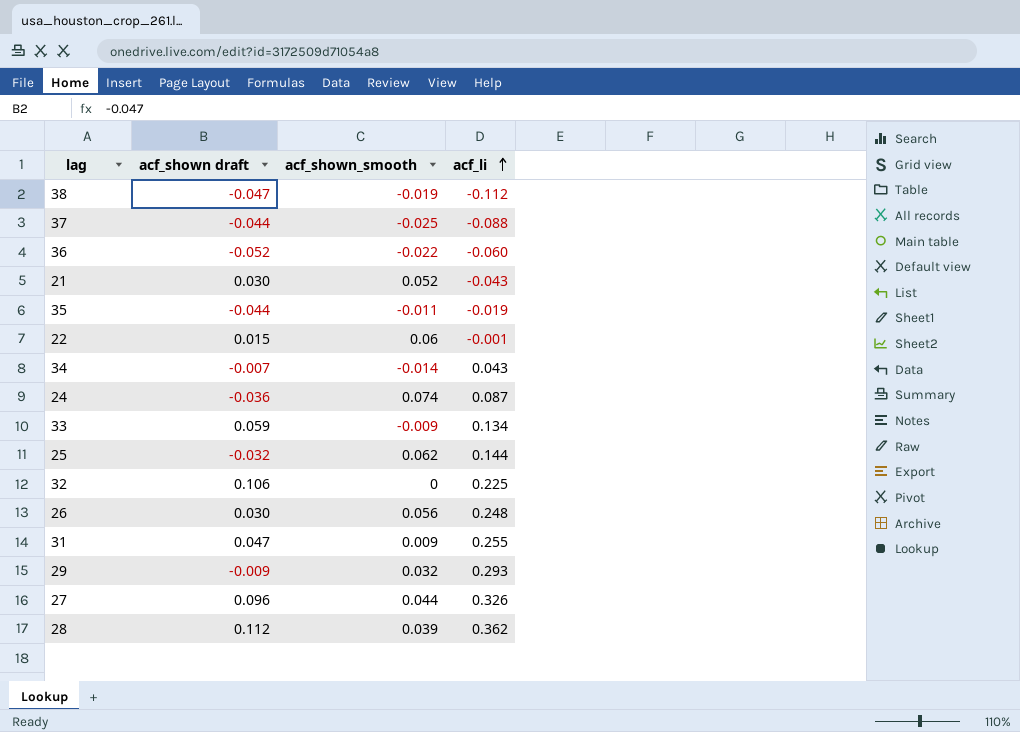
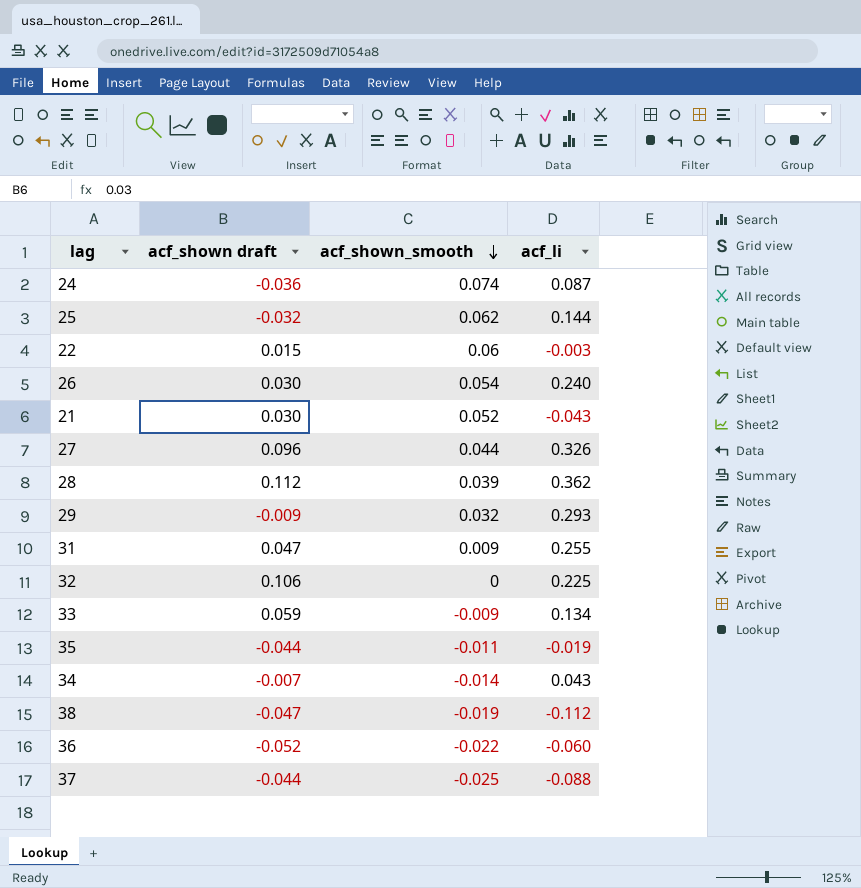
row order: acf_li ascending -> acf_shown_smooth descending
22 | acf_li: -0.001 -> -0.003
26 | acf_shown_smooth: 0.056 -> 0.054
26 | acf_li: 0.248 -> 0.240

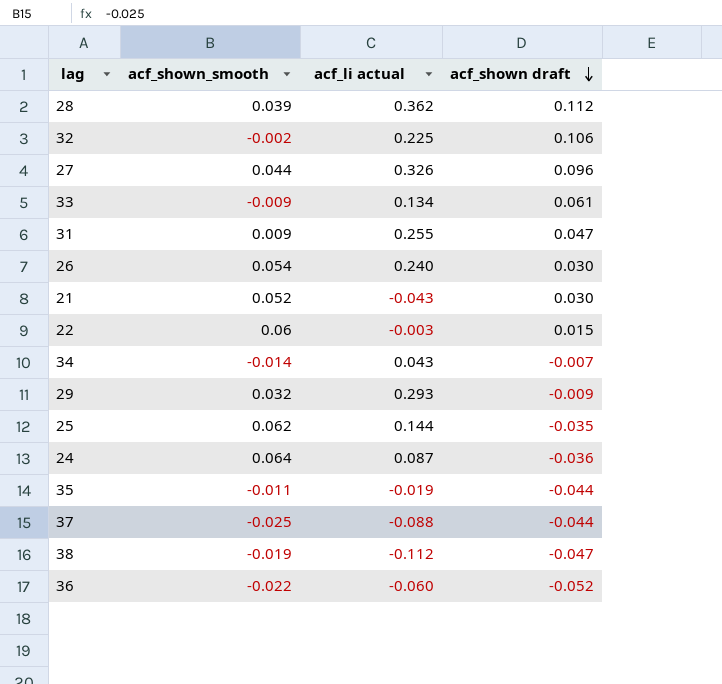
row order: acf_shown_smooth descending -> acf_shown draft descending
column name: acf_li -> acf_li actual
column acf_shown draft | position: 2 -> 4
32 | acf_shown_smooth: 0 -> -0.002
33 | acf_shown draft: 0.059 -> 0.061
25 | acf_shown draft: -0.032 -> -0.035
24 | acf_shown_smooth: 0.074 -> 0.064

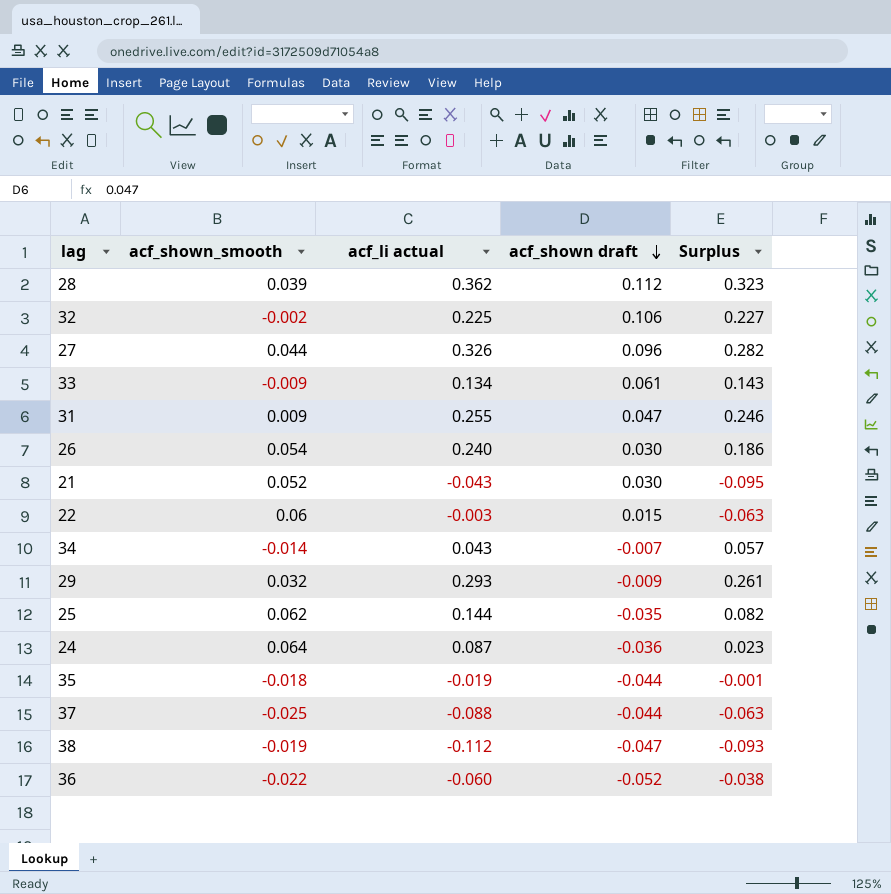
column Surplus | formula: none -> [acf_li actual] - [acf_shown_smooth]
35 | acf_shown_smooth: -0.011 -> -0.018

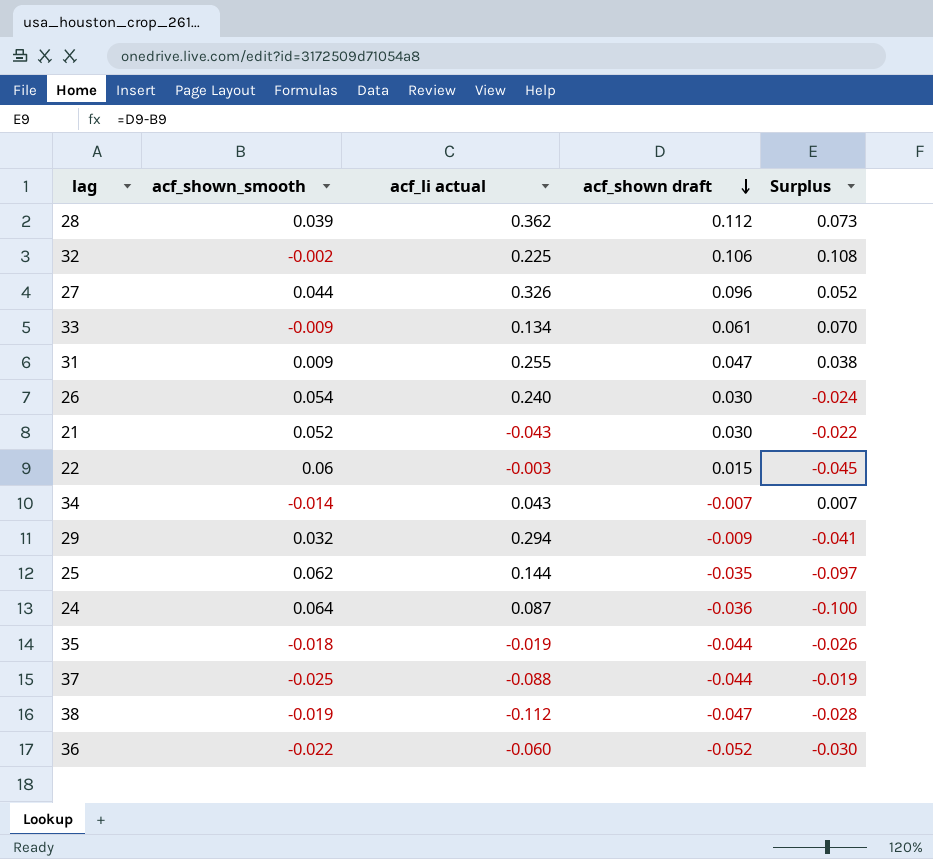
column Surplus | formula: [acf_li actual] - [acf_shown_smooth] -> [acf_shown draft] - [acf_shown_smooth]
29 | acf_li actual: 0.293 -> 0.294

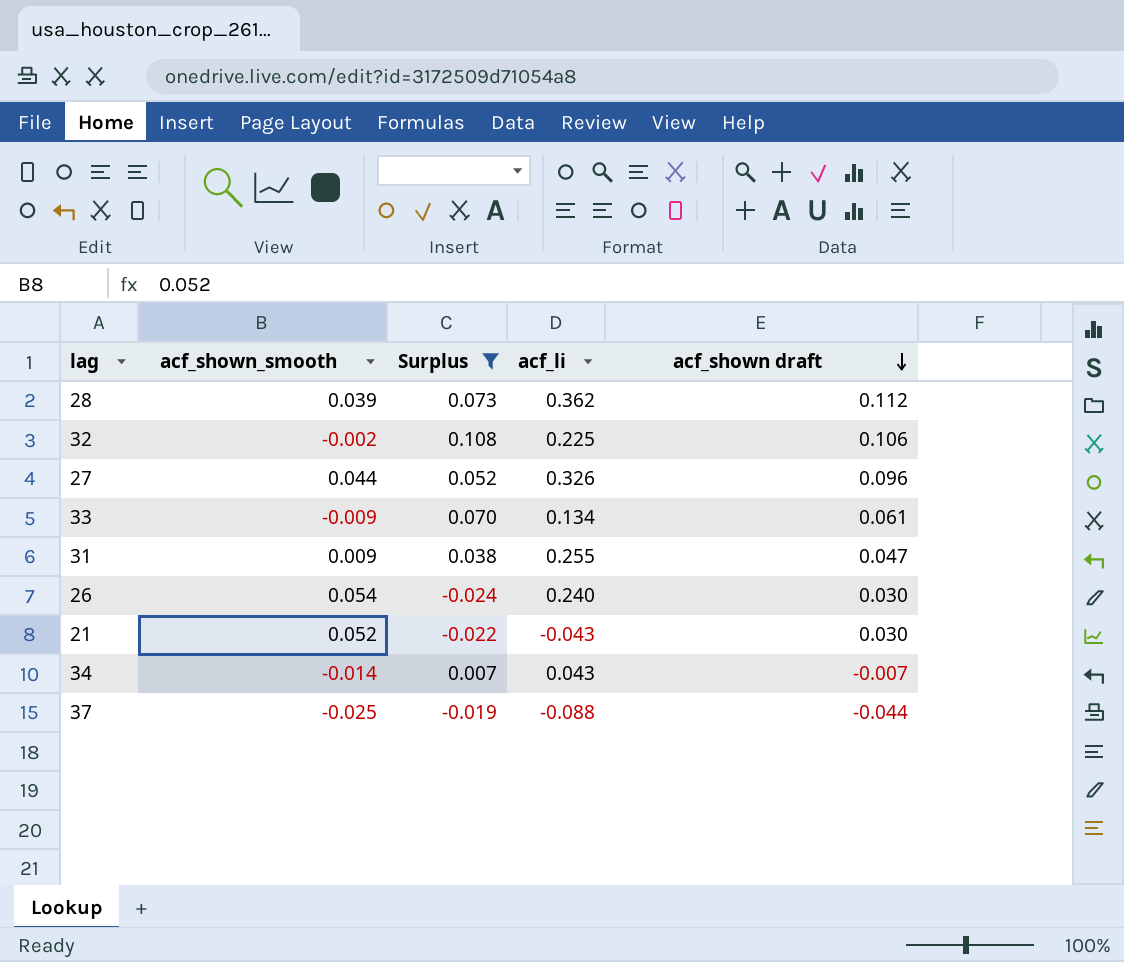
filter: none -> Surplus >= -0.024
column Surplus | position: 5 -> 3
column name: acf_li actual -> acf_li

